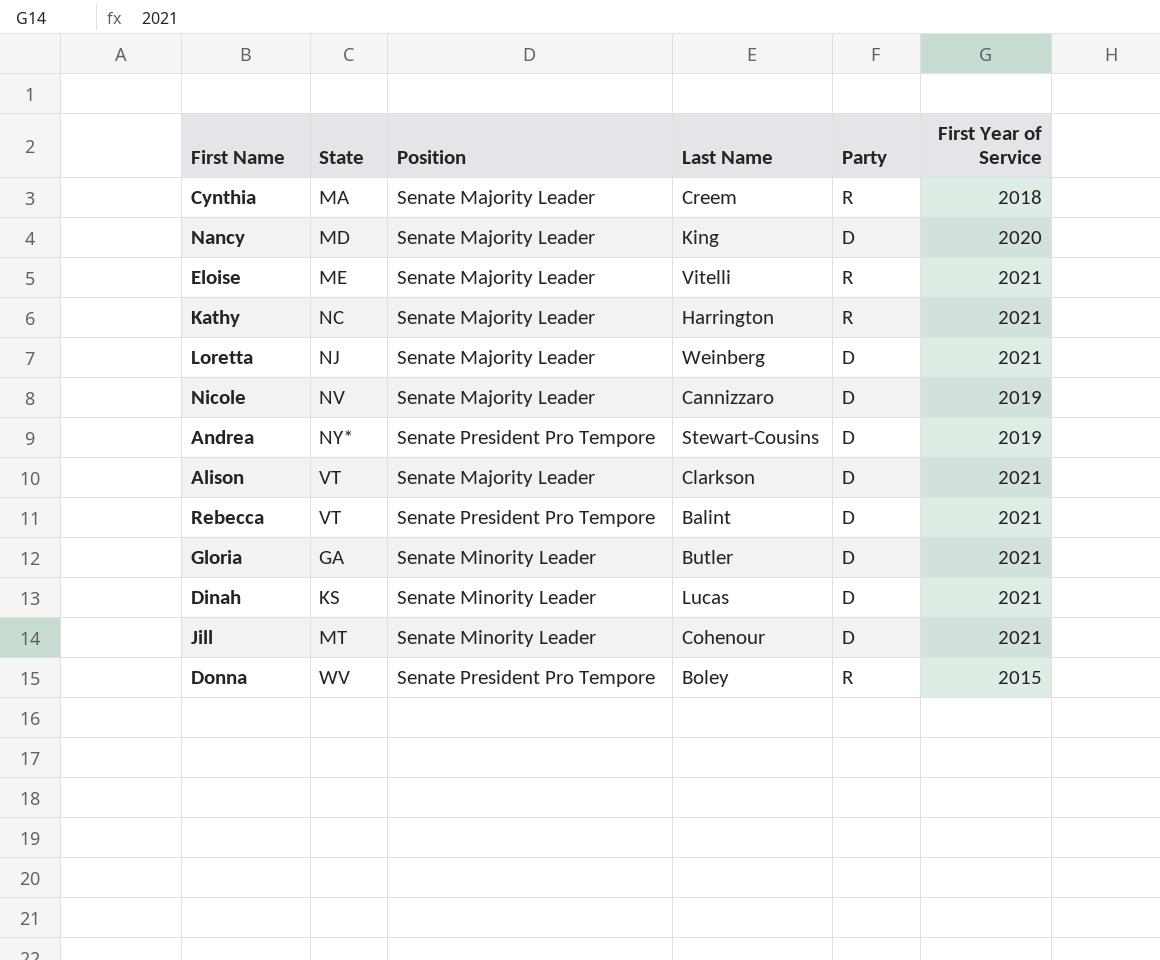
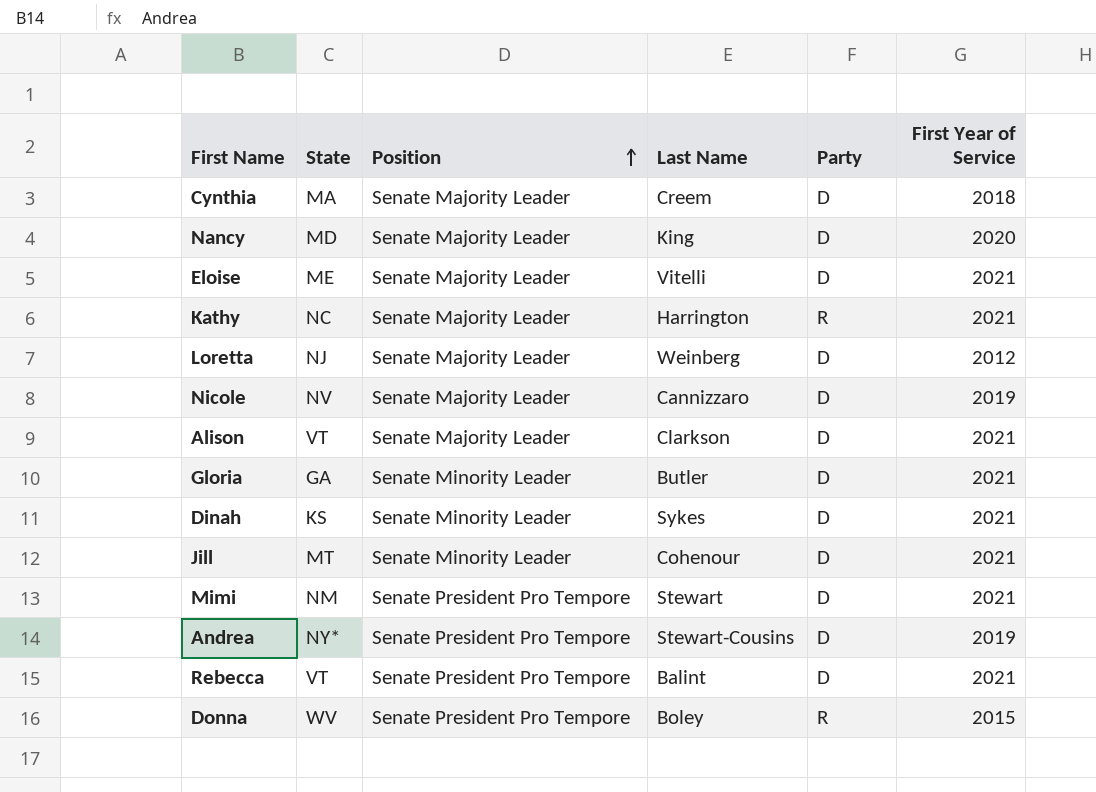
row order: none -> Position ascending
Cynthia | Party: R -> D
Eloise | Party: R -> D
Loretta | First Year of Service: 2021 -> 2012
Dinah | Last Name: Lucas -> Sykes
row Mimi: none -> NM | Senate President Pro Tempore | Stewart | D | 2021

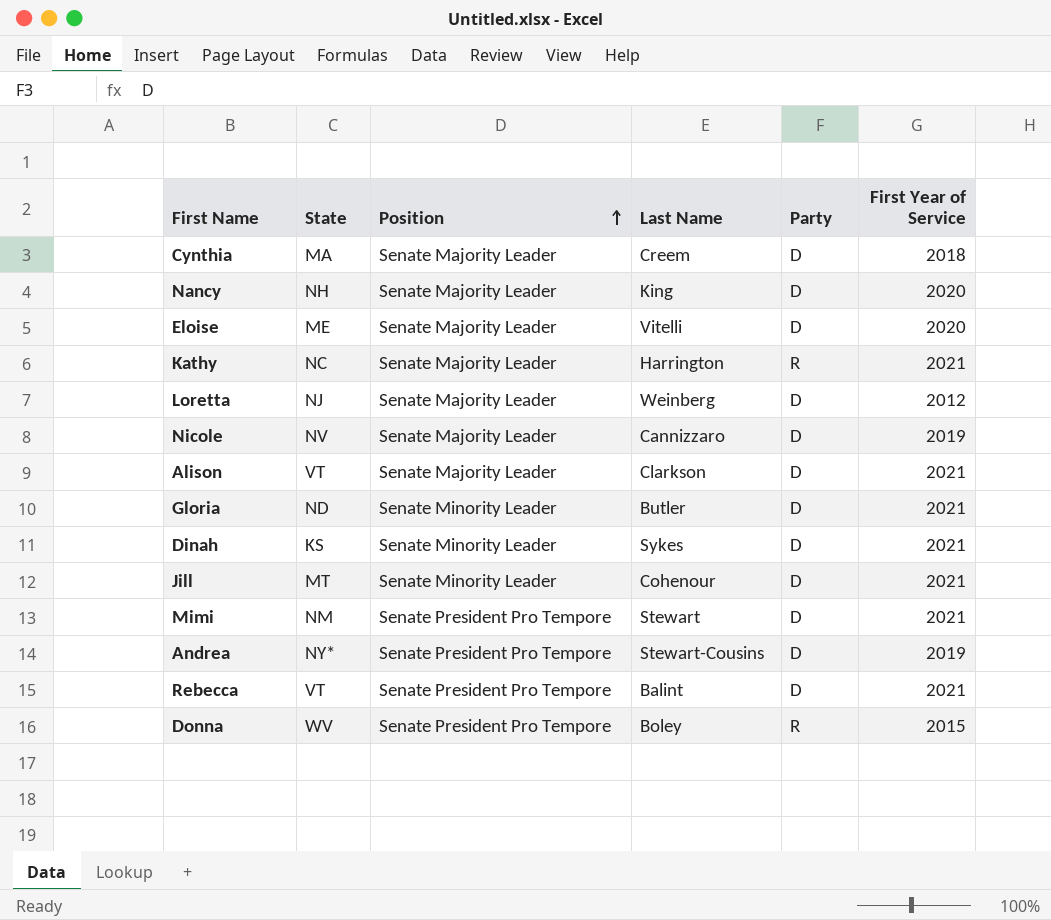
Nancy | State: MD -> NH
Eloise | First Year of Service: 2021 -> 2020
Gloria | State: GA -> ND

